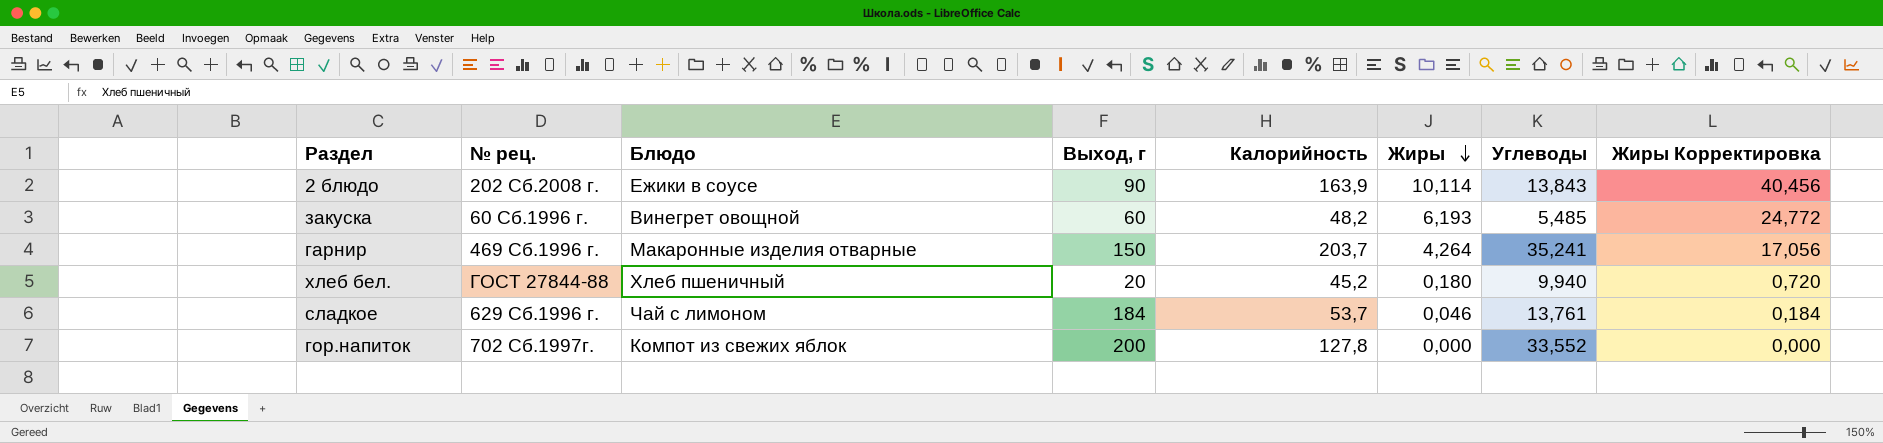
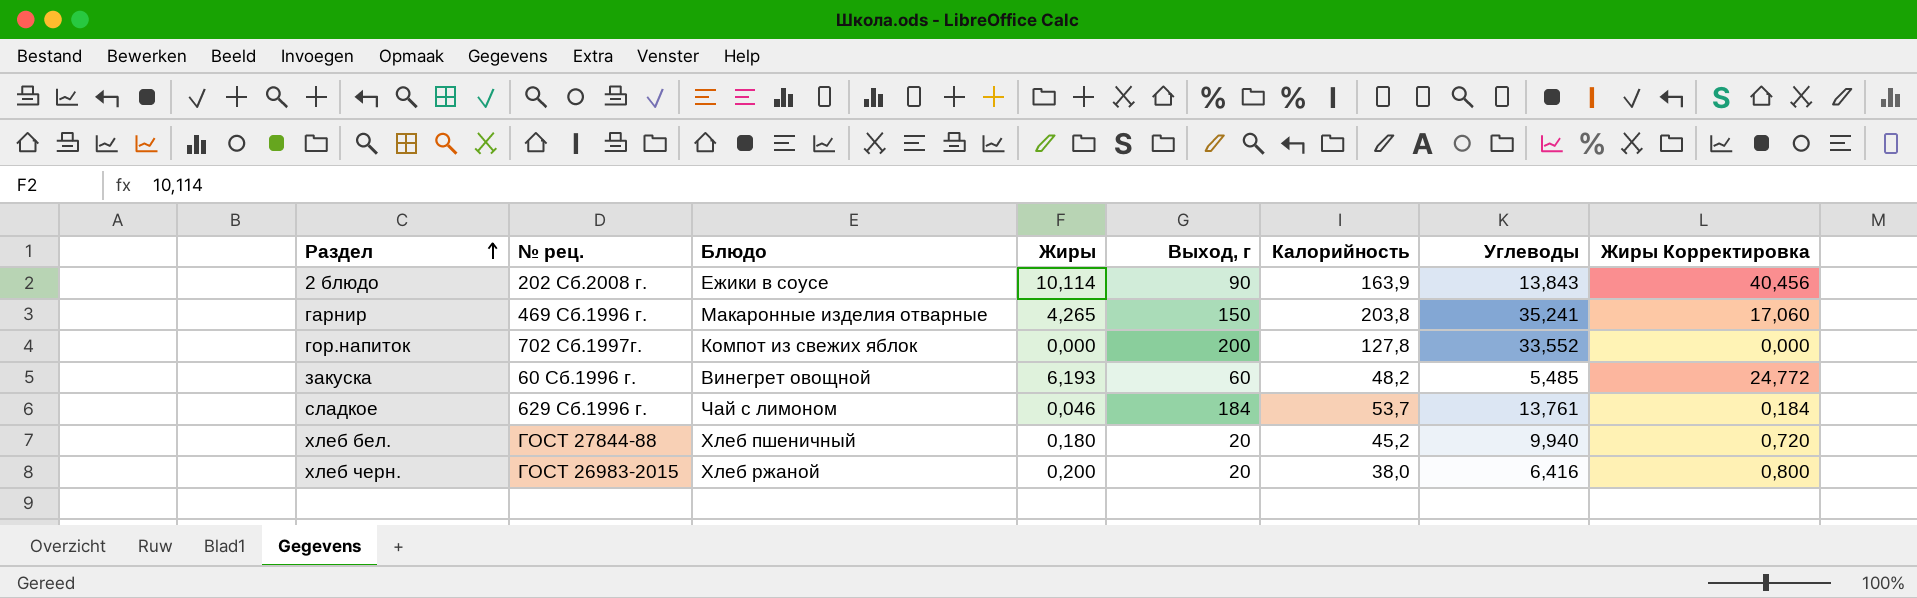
row order: Жиры descending -> Раздел ascending
column Жиры | position: 6 -> 4
гарнир | Жиры: 4,264 -> 4,265
гарнир | Калорийность: 203,7 -> 203,8
гарнир | Жиры Корректировка: 17,056 -> 17,060
row хлеб черн.: none -> ГОСТ 26983-2015 | Хлеб ржаной | 0,200 | 20 | 38,0 | 6,416 | 0,800

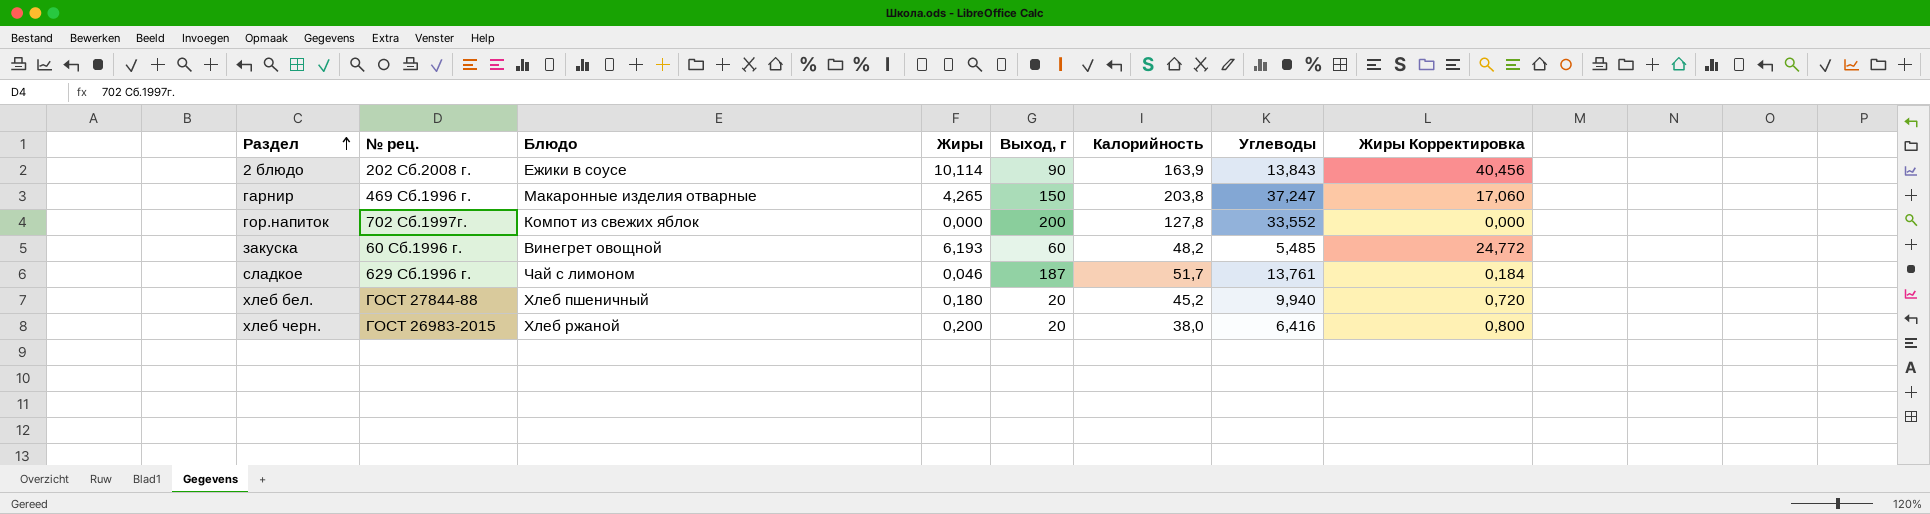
гарнир | Углеводы: 35,241 -> 37,247
сладкое | Выход, г: 184 -> 187
сладкое | Калорийность: 53,7 -> 51,7

